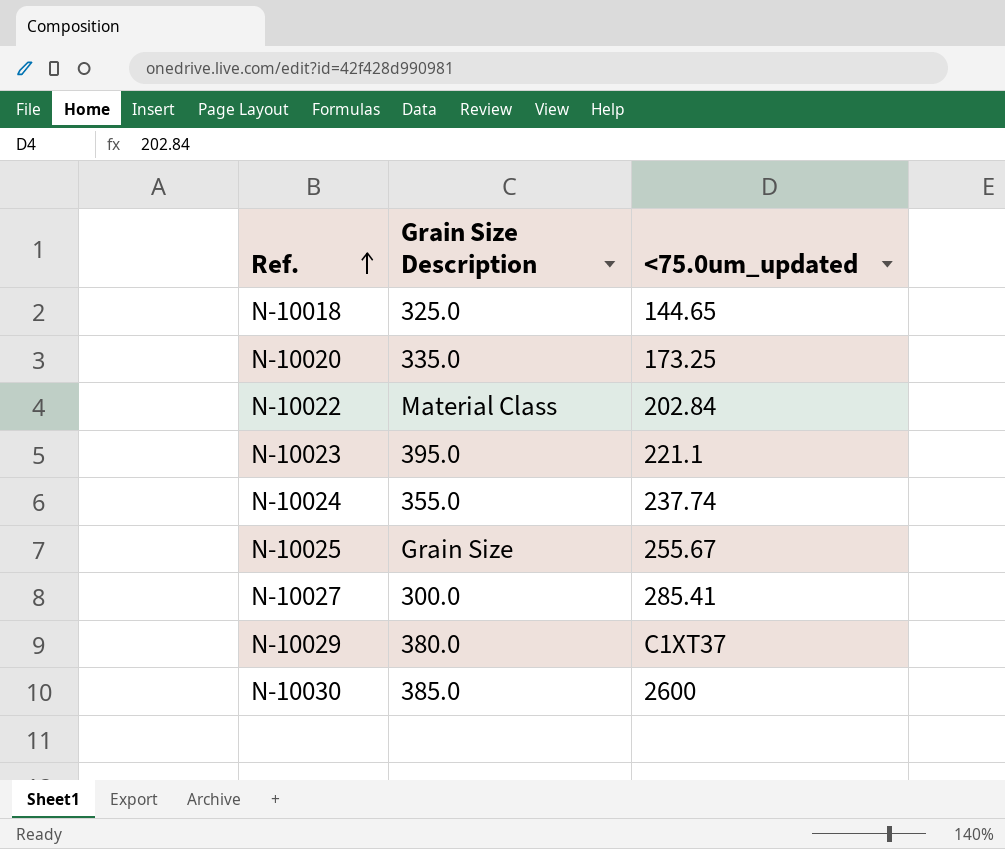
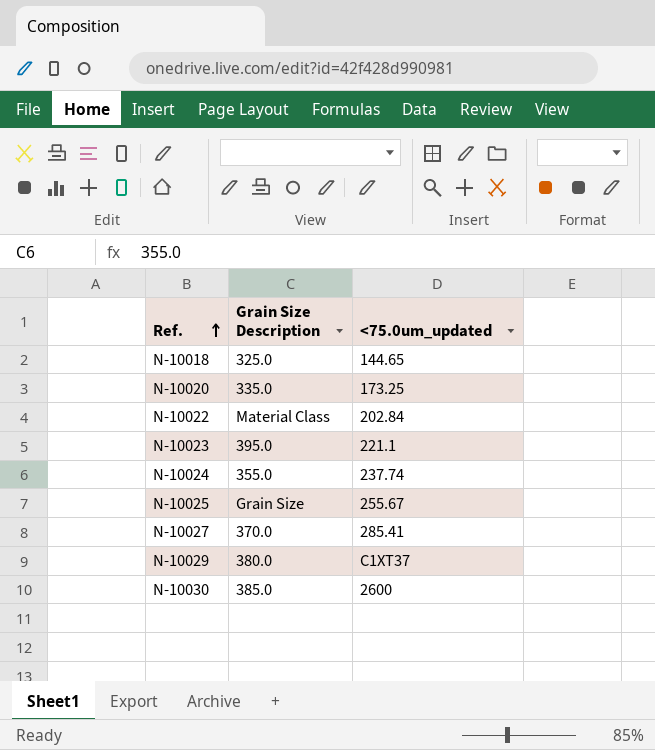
N-10027 | Grain Size Description: 300.0 -> 370.0

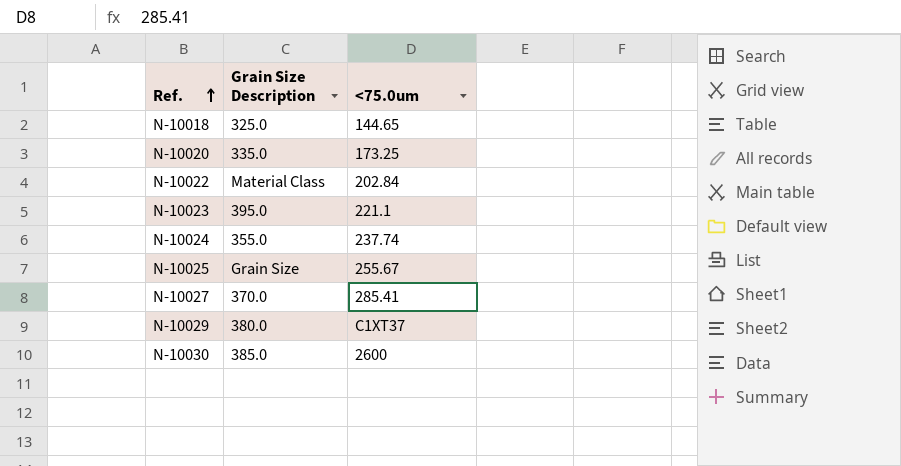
column name: <75.0um_updated -> <75.0um

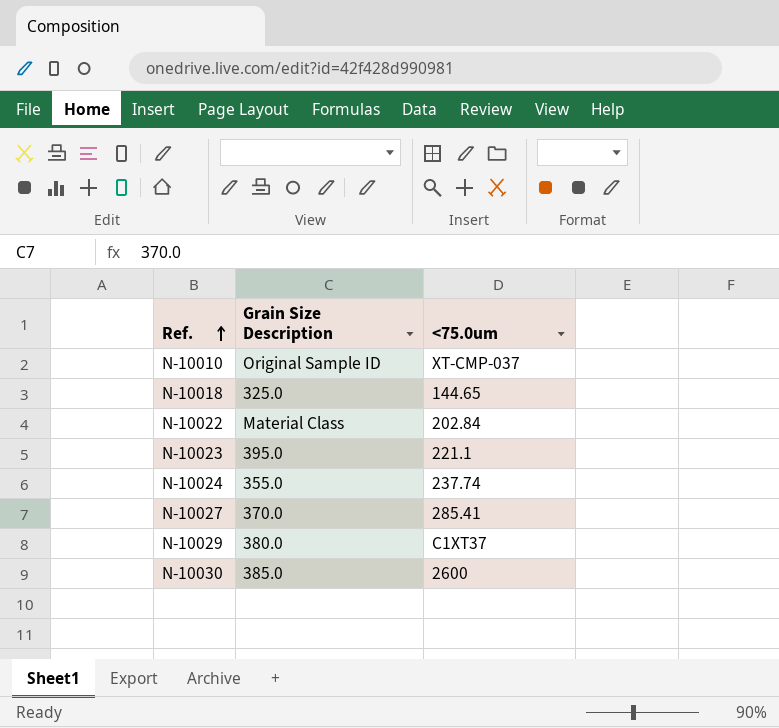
row N-10020: 335.0 | 173.25 -> none
row N-10025: Grain Size | 255.67 -> none
row N-10010: none -> Original Sample ID | XT-CMP-037

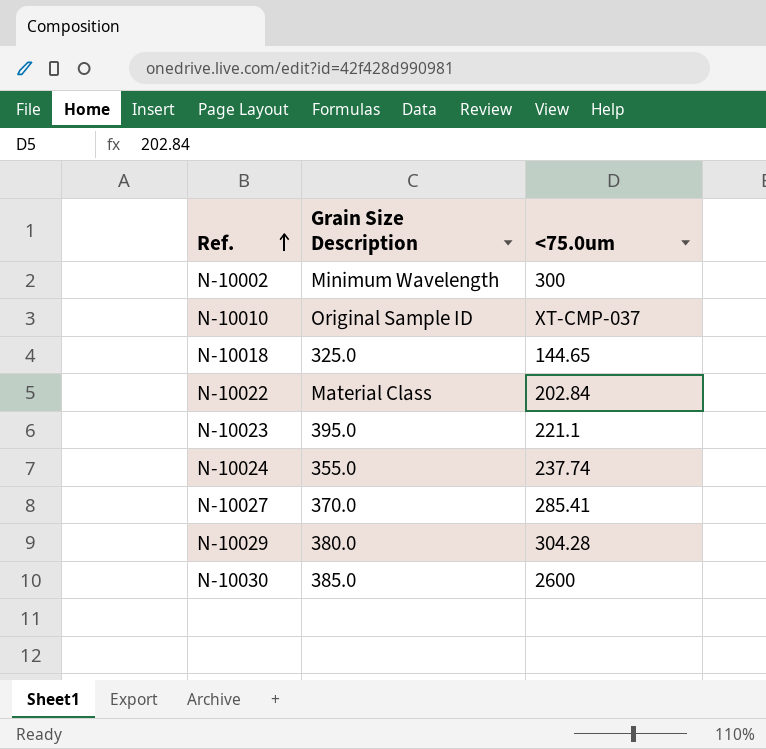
row N-10002: none -> Minimum Wavelength | 300
N-10029 | <75.0um: C1XT37 -> 304.28

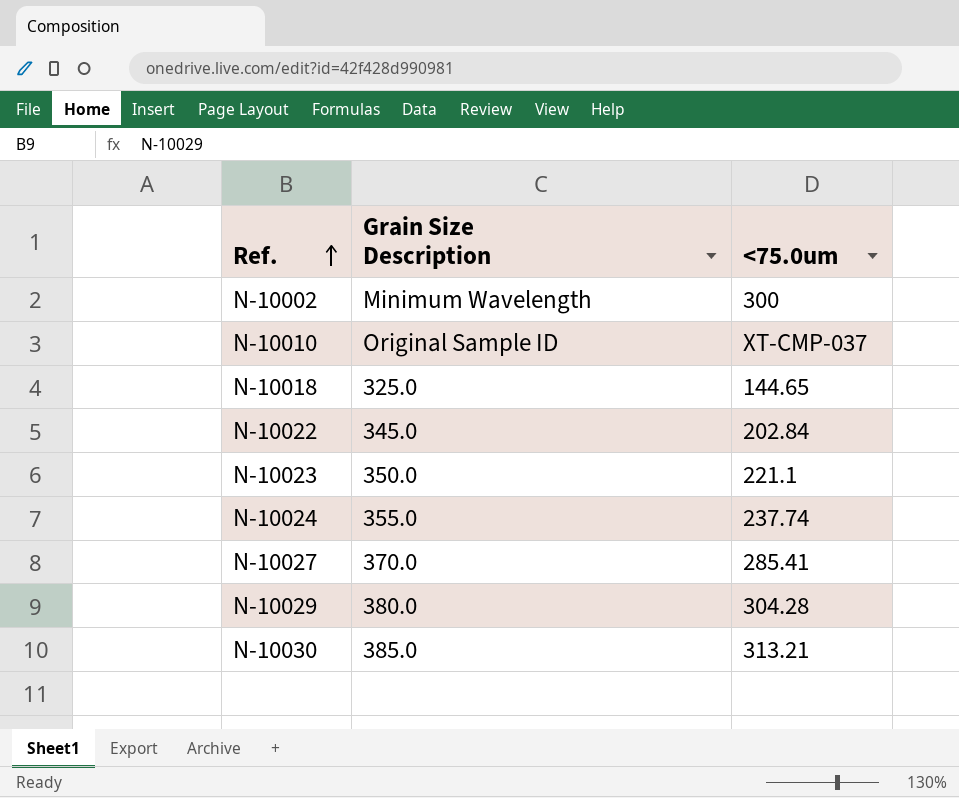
N-10022 | Grain Size Description: Material Class -> 345.0
N-10023 | Grain Size Description: 395.0 -> 350.0
N-10030 | <75.0um: 2600 -> 313.21

